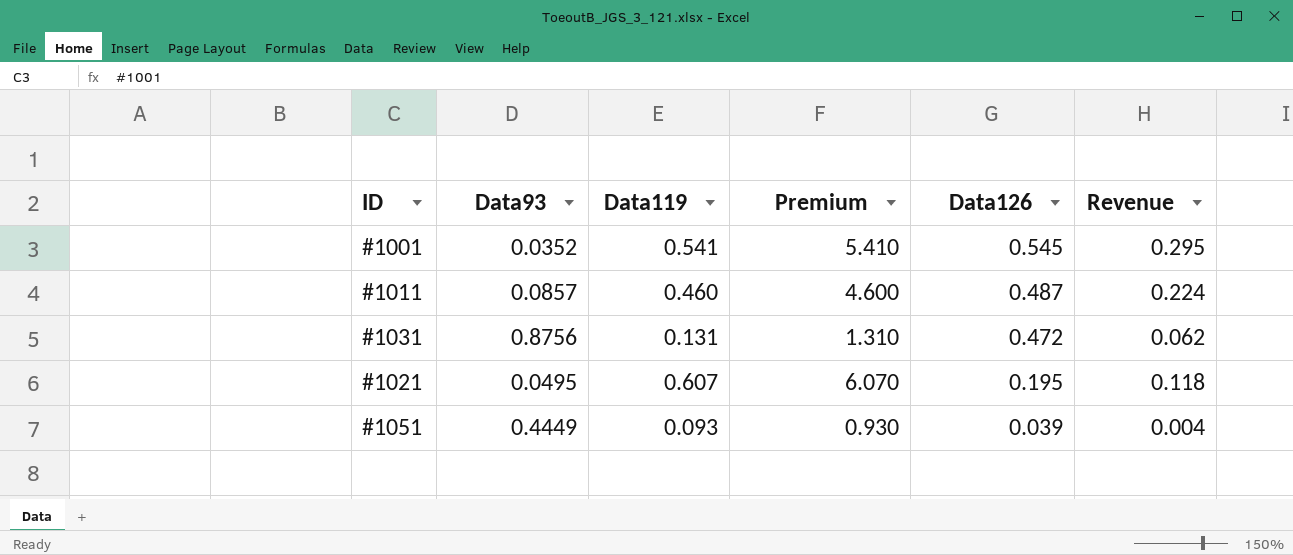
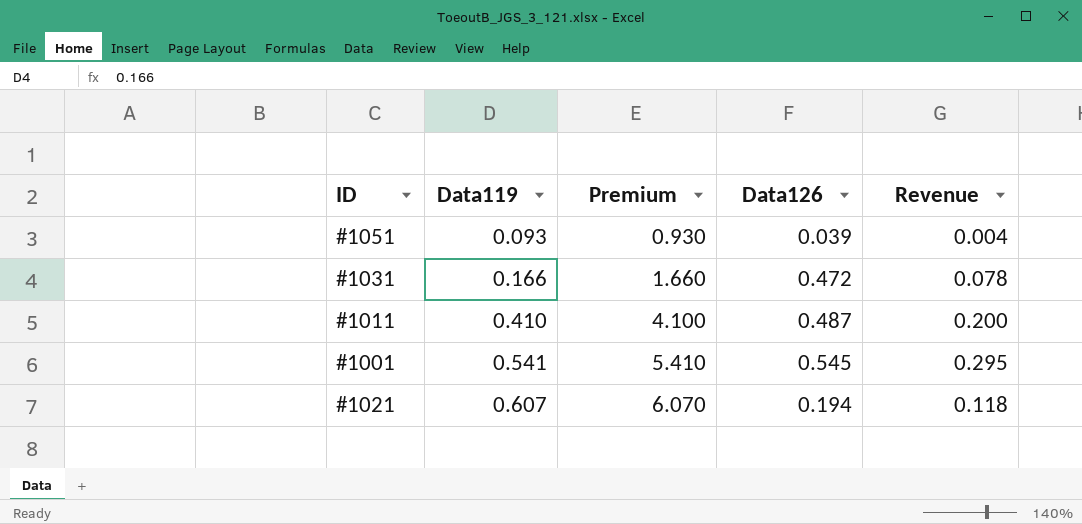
row order: Data126 descending -> Data119 ascending
column Data93 | position: 2 -> none
#1031 | Data119: 0.131 -> 0.166
#1031 | Premium: 1.310 -> 1.660
#1031 | Revenue: 0.062 -> 0.078
#1011 | Data119: 0.460 -> 0.410
#1011 | Premium: 4.600 -> 4.100
#1011 | Revenue: 0.224 -> 0.200
#1021 | Data126: 0.195 -> 0.194

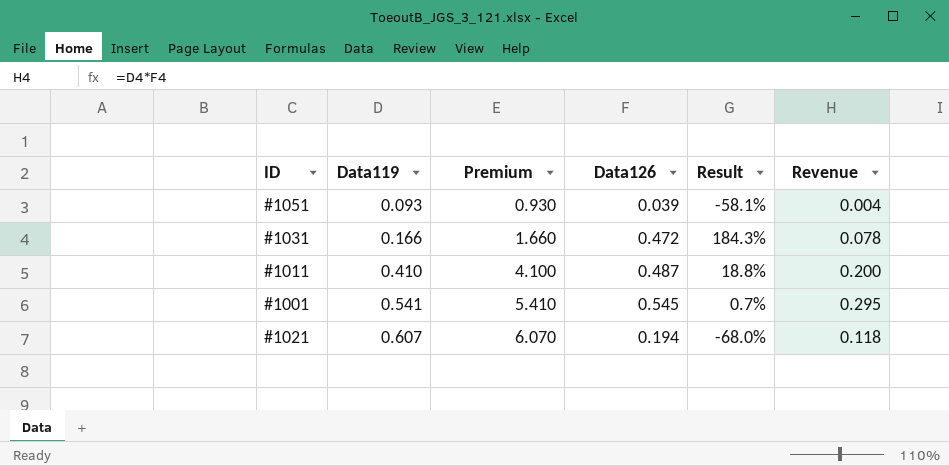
column Result | formula: none -> ([Data126] - [Data119]) / [Data119]

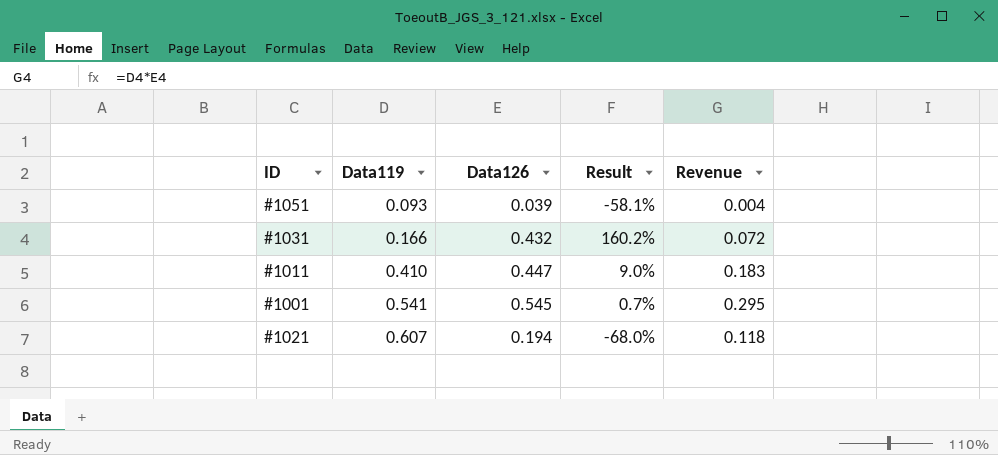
column Premium | formula: [Data119] * 10 -> none
#1031 | Data126: 0.472 -> 0.432
#1031 | Result: 184.3% -> 160.2%
#1031 | Revenue: 0.078 -> 0.072
#1011 | Data126: 0.487 -> 0.447
#1011 | Result: 18.8% -> 9.0%
#1011 | Revenue: 0.200 -> 0.183

